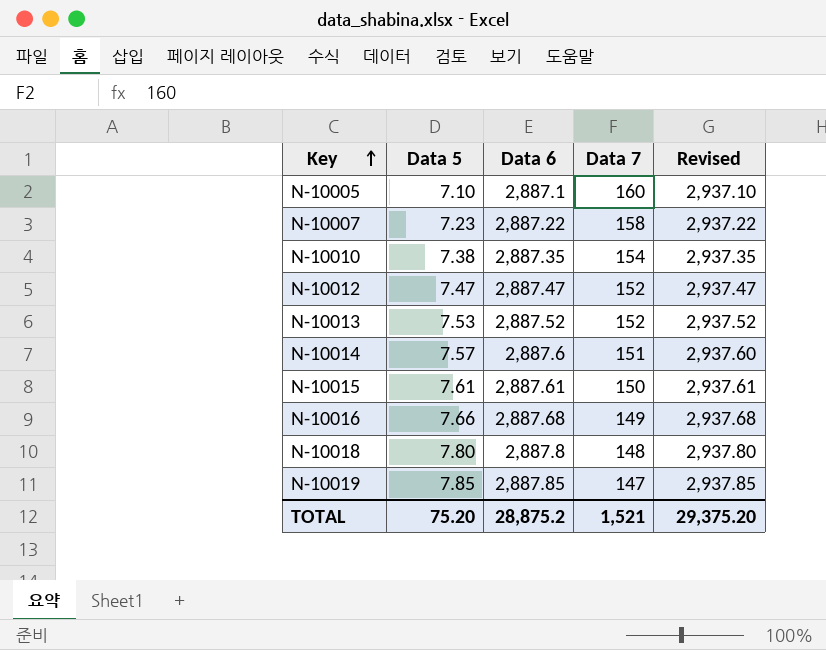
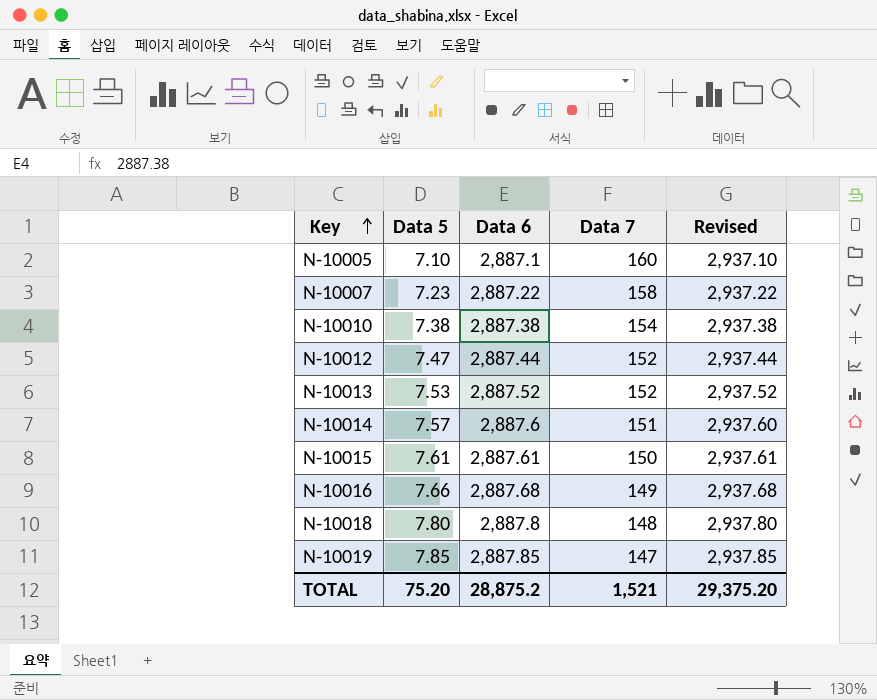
N-10010 | Data 6: 2,887.35 -> 2,887.38
N-10010 | Revised: 2,937.35 -> 2,937.38
N-10012 | Data 6: 2,887.47 -> 2,887.44
N-10012 | Revised: 2,937.47 -> 2,937.44

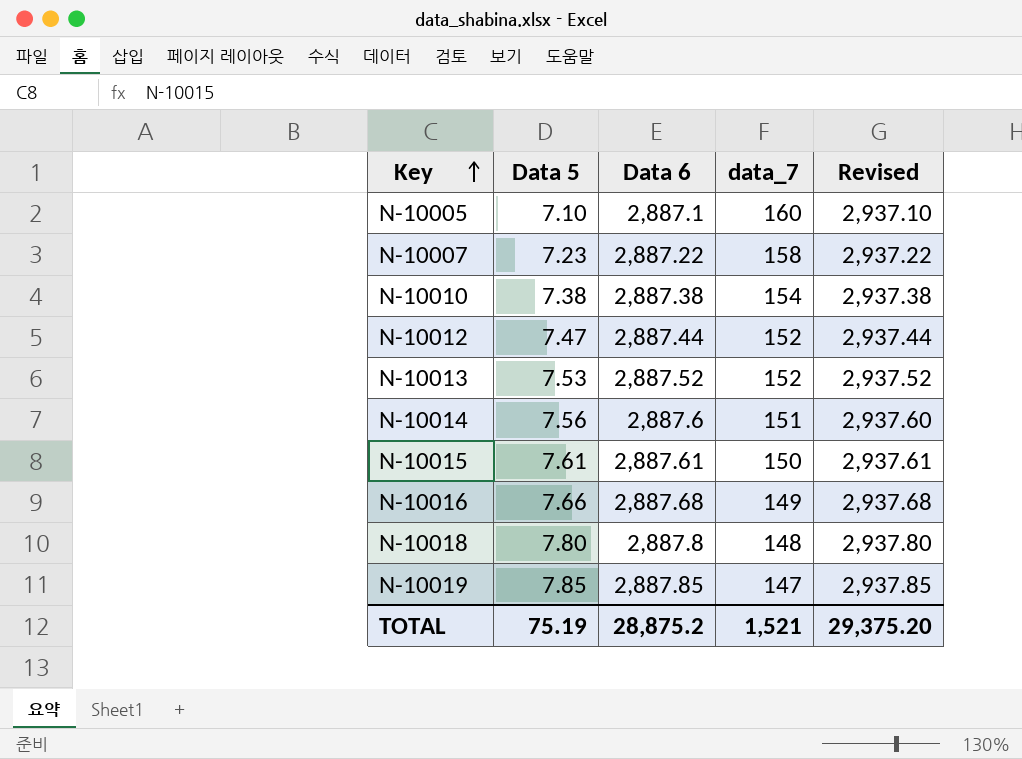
column name: Data 7 -> data_7
N-10014 | Data 5: 7.57 -> 7.56
TOTAL | Data 5: 75.20 -> 75.19

